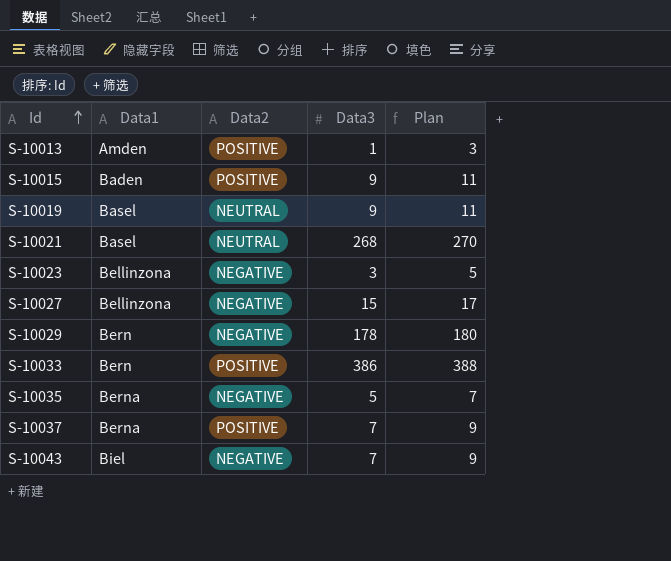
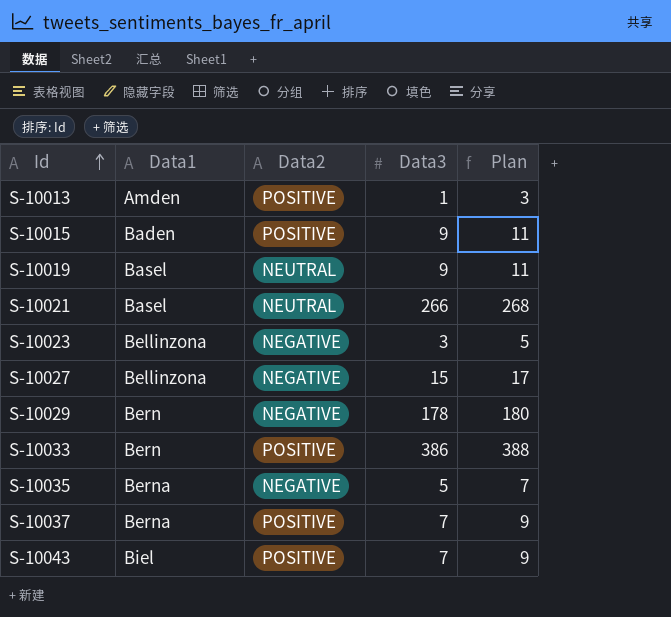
S-10021 | Data3: 268 -> 266
S-10021 | Plan: 270 -> 268
S-10043 | Data2: NEGATIVE -> POSITIVE

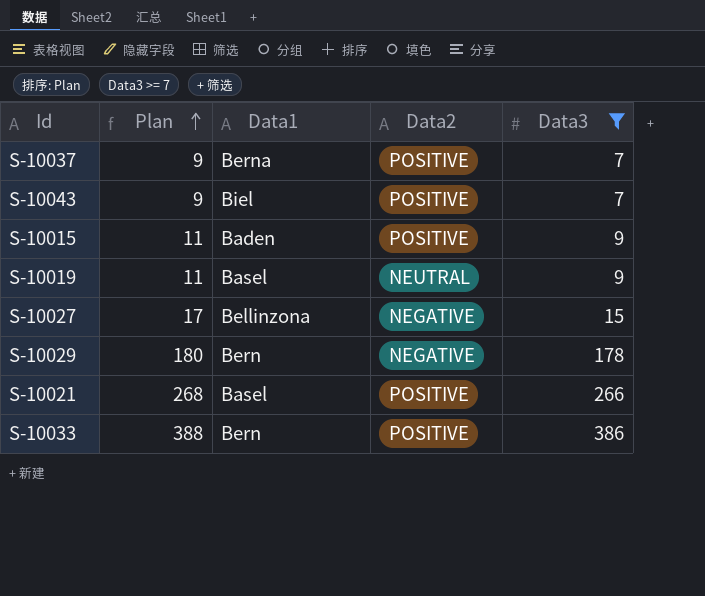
filter: none -> Data3 >= 7
row order: Id ascending -> Plan ascending
column Plan | position: 5 -> 2
S-10021 | Data2: NEUTRAL -> POSITIVE

